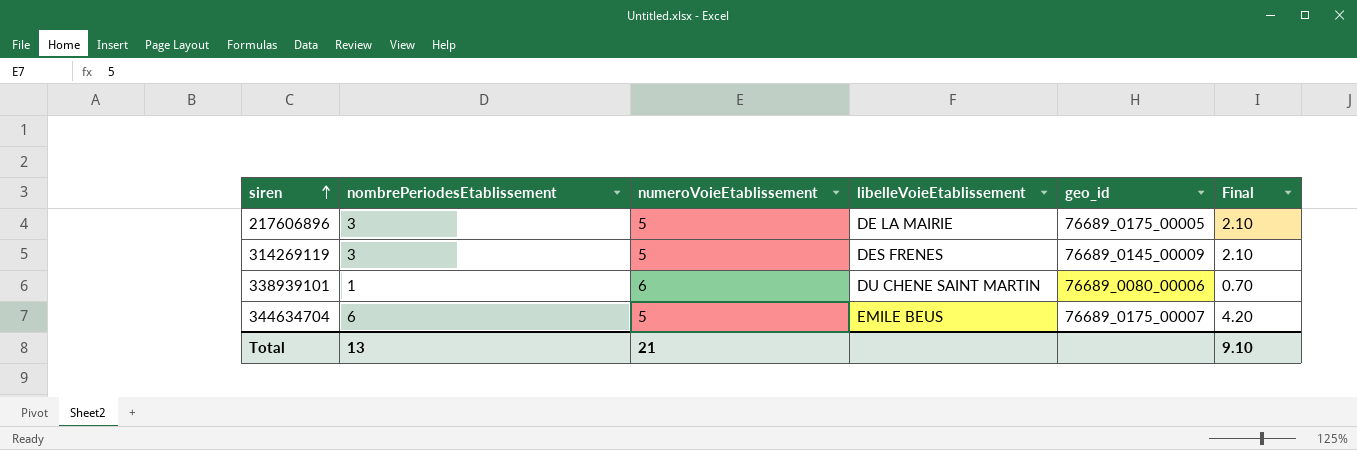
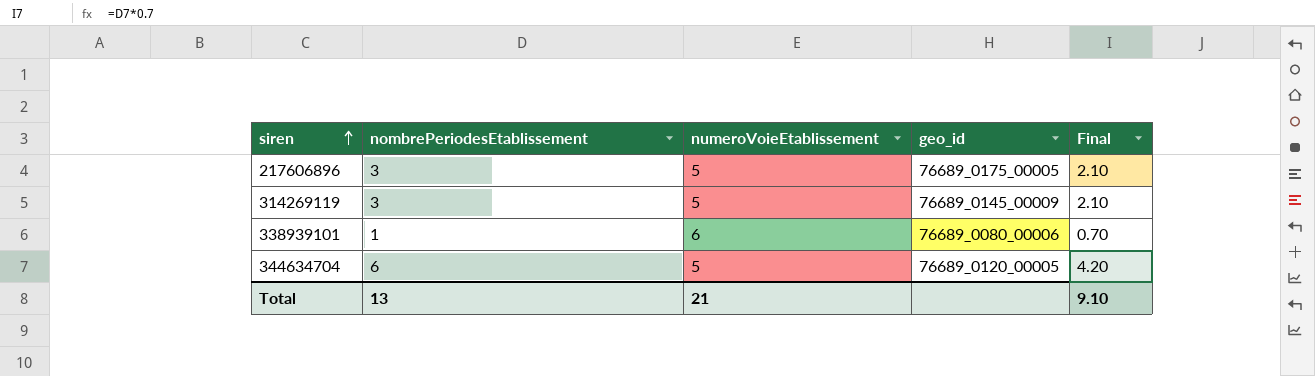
column libelleVoieEtablissement | position: 4 -> none
344634704 | geo_id: 76689_0175_00007 -> 76689_0120_00005

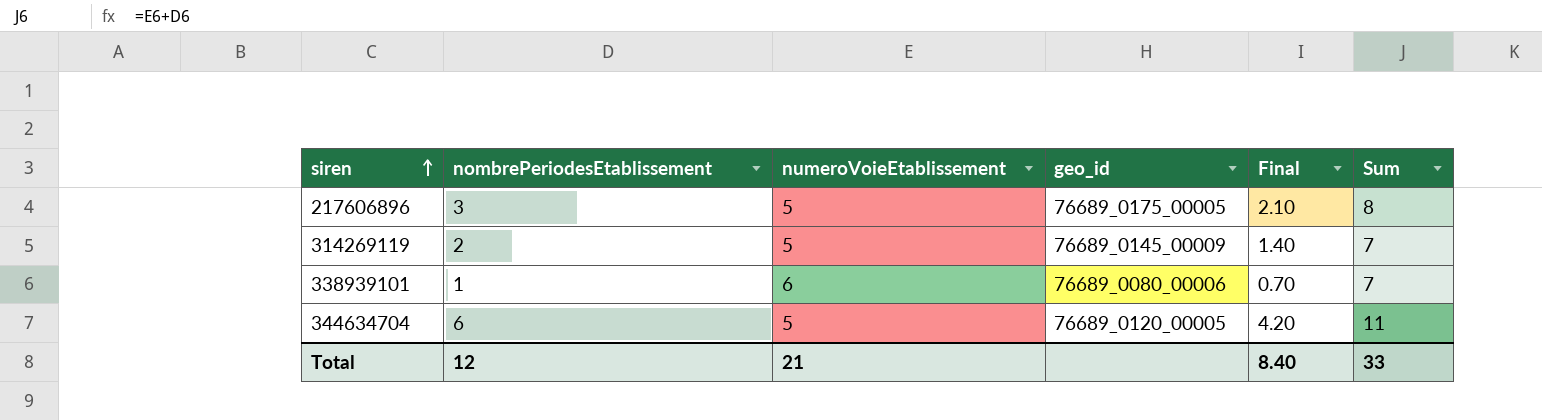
column Sum | formula: none -> [nombrePeriodesEtablissement] + [numeroVoieEtablissement]
314269119 | nombrePeriodesEtablissement: 3 -> 2
314269119 | Final: 2.10 -> 1.40
Total | nombrePeriodesEtablissement: 13 -> 12
Total | Final: 9.10 -> 8.40

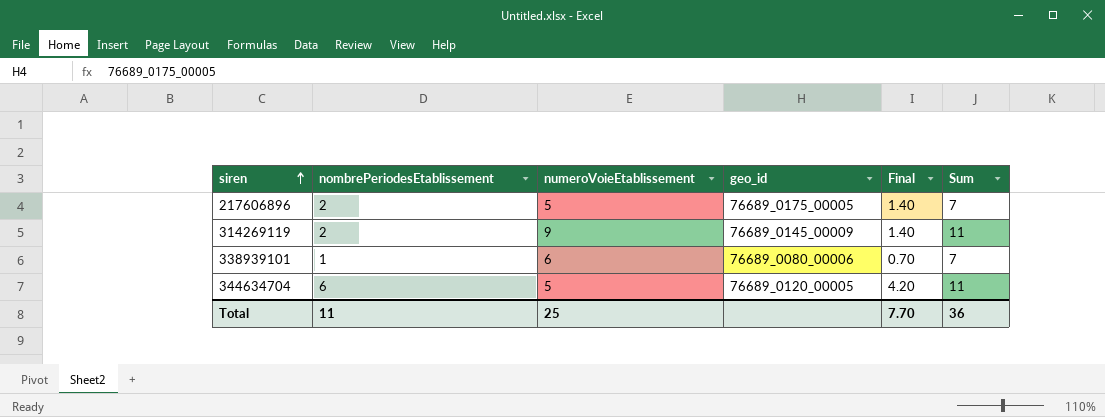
217606896 | nombrePeriodesEtablissement: 3 -> 2
217606896 | Final: 2.10 -> 1.40
217606896 | Sum: 8 -> 7
314269119 | numeroVoieEtablissement: 5 -> 9
314269119 | Sum: 7 -> 11
Total | nombrePeriodesEtablissement: 12 -> 11
Total | numeroVoieEtablissement: 21 -> 25
Total | Final: 8.40 -> 7.70
Total | Sum: 33 -> 36

